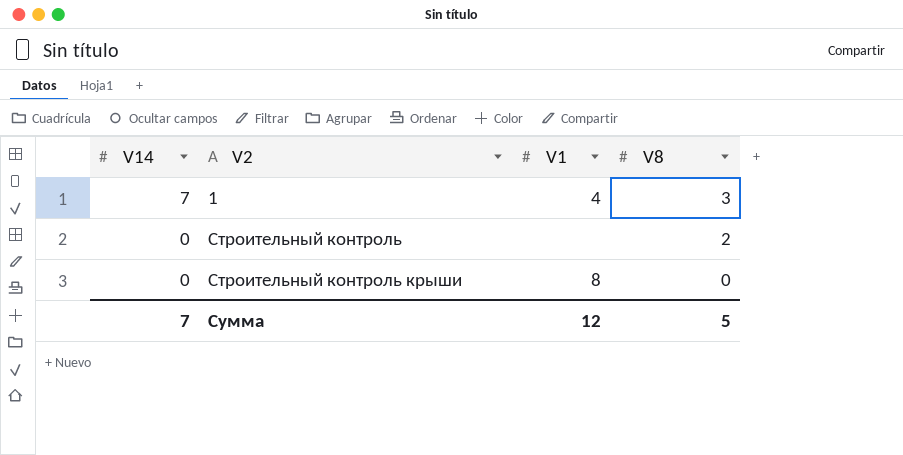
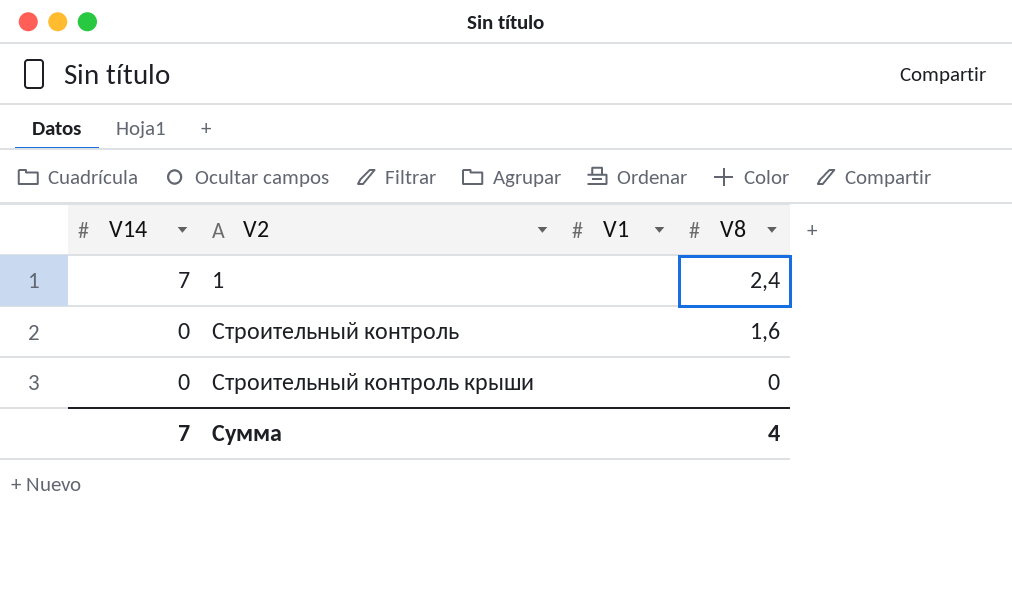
1 | V1: 4 -> none
1 | V8: 3 -> 2,4
Строительный контроль | V8: 2 -> 1,6
Строительный контроль крыши | V1: 8 -> none
Сумма | V1: 12 -> none
Сумма | V8: 5 -> 4

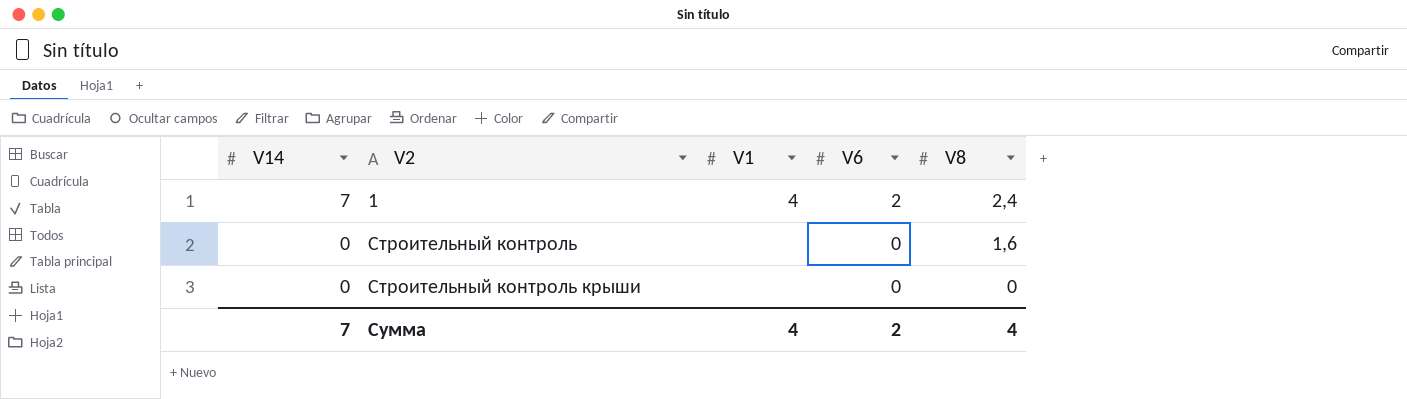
column V6 | position: none -> 4
1 | V1: none -> 4
Сумма | V1: none -> 4

